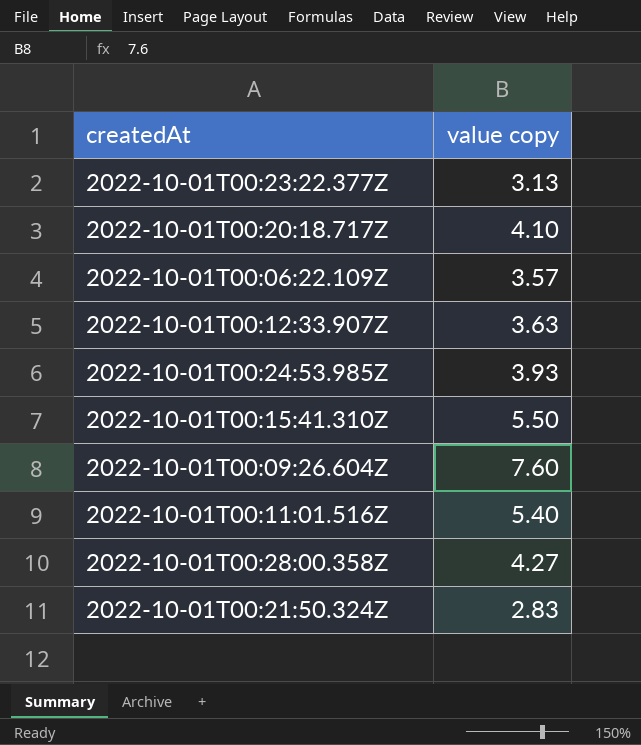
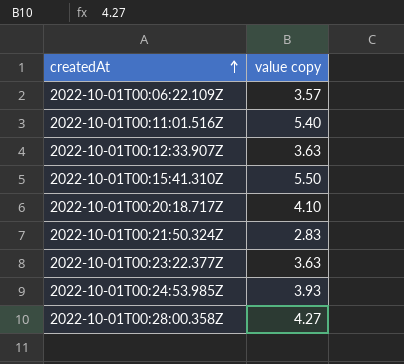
row order: none -> createdAt ascending
row 2022-10-01T00:09:26.604Z: 7.60 -> none
2022-10-01T00:23:22.377Z | value copy: 3.13 -> 3.63

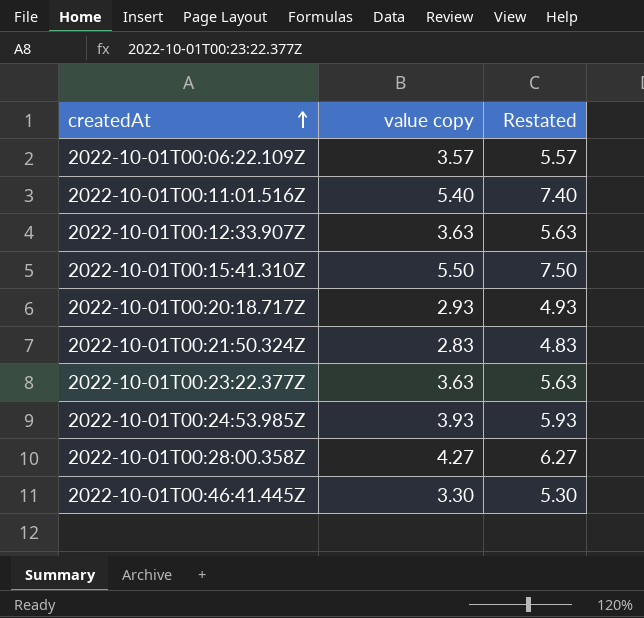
column Restated | formula: none -> [value copy] + 2
2022-10-01T00:20:18.717Z | value copy: 4.10 -> 2.93
row 2022-10-01T00:46:41.445Z: none -> 3.30 | 5.30

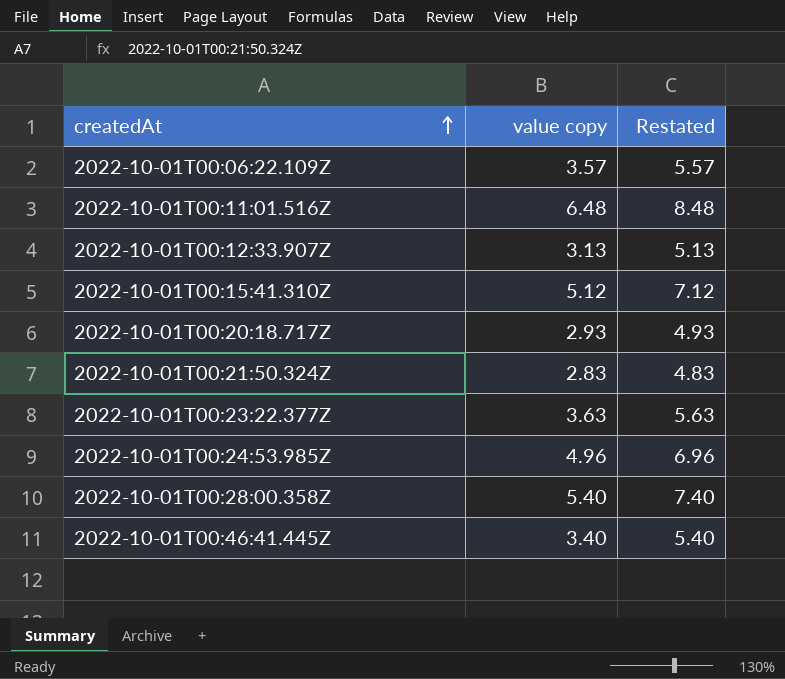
2022-10-01T00:11:01.516Z | value copy: 5.40 -> 6.48
2022-10-01T00:11:01.516Z | Restated: 7.40 -> 8.48
2022-10-01T00:12:33.907Z | value copy: 3.63 -> 3.13
2022-10-01T00:12:33.907Z | Restated: 5.63 -> 5.13
2022-10-01T00:15:41.310Z | value copy: 5.50 -> 5.12
2022-10-01T00:15:41.310Z | Restated: 7.50 -> 7.12
2022-10-01T00:24:53.985Z | value copy: 3.93 -> 4.96
2022-10-01T00:24:53.985Z | Restated: 5.93 -> 6.96
2022-10-01T00:28:00.358Z | value copy: 4.27 -> 5.40
2022-10-01T00:28:00.358Z | Restated: 6.27 -> 7.40
2022-10-01T00:46:41.445Z | value copy: 3.30 -> 3.40
2022-10-01T00:46:41.445Z | Restated: 5.30 -> 5.40

